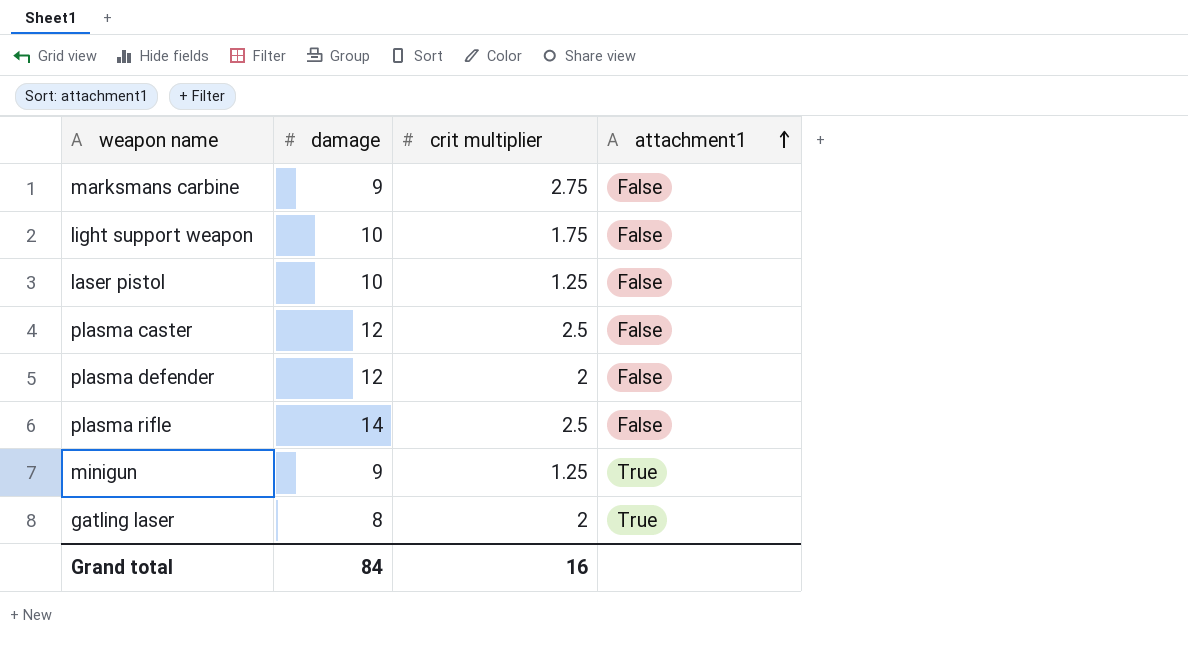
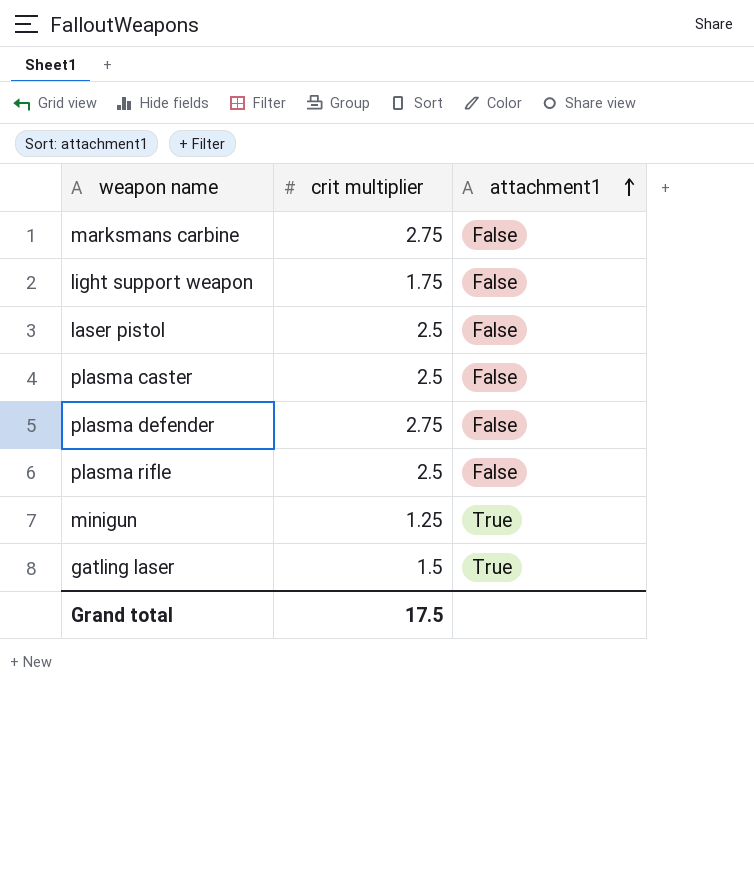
column damage | position: 2 -> none
laser pistol | crit multiplier: 1.25 -> 2.5
plasma defender | crit multiplier: 2 -> 2.75
gatling laser | crit multiplier: 2 -> 1.5
Grand total | crit multiplier: 16 -> 17.5

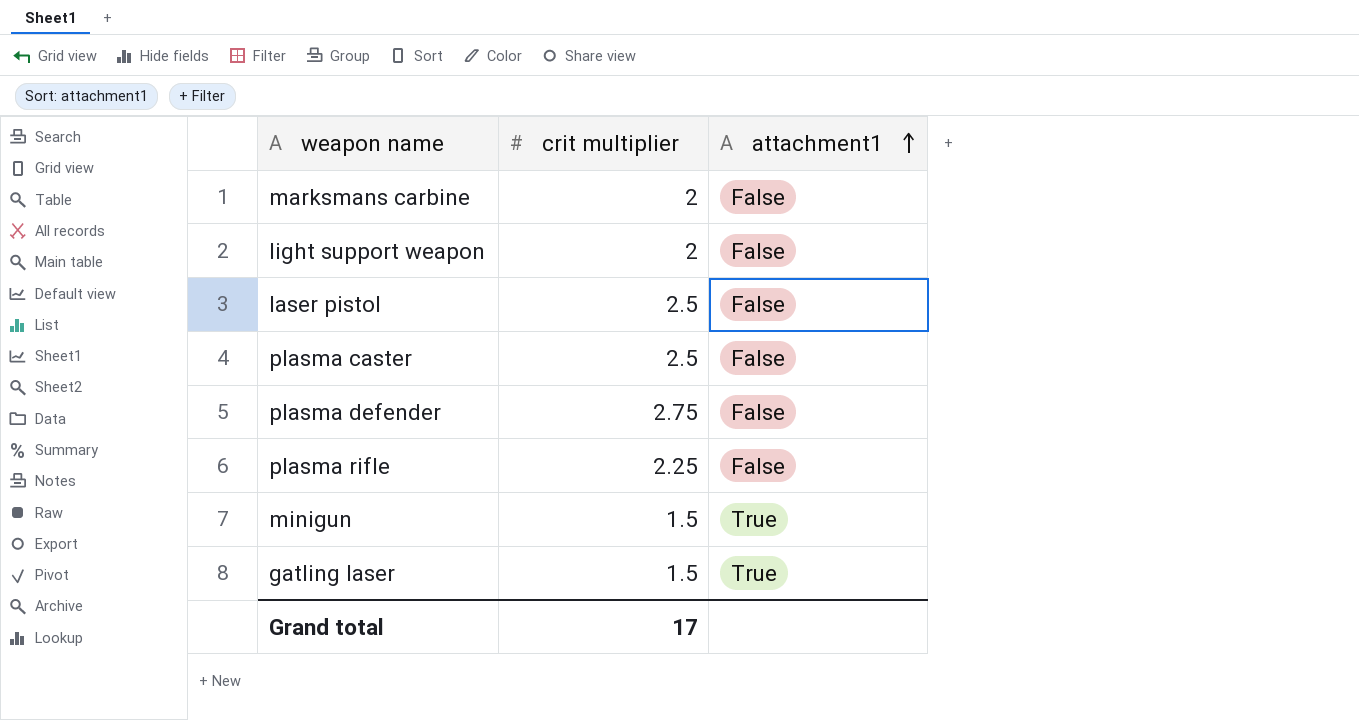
marksmans carbine | crit multiplier: 2.75 -> 2
light support weapon | crit multiplier: 1.75 -> 2
plasma rifle | crit multiplier: 2.5 -> 2.25
minigun | crit multiplier: 1.25 -> 1.5
Grand total | crit multiplier: 17.5 -> 17

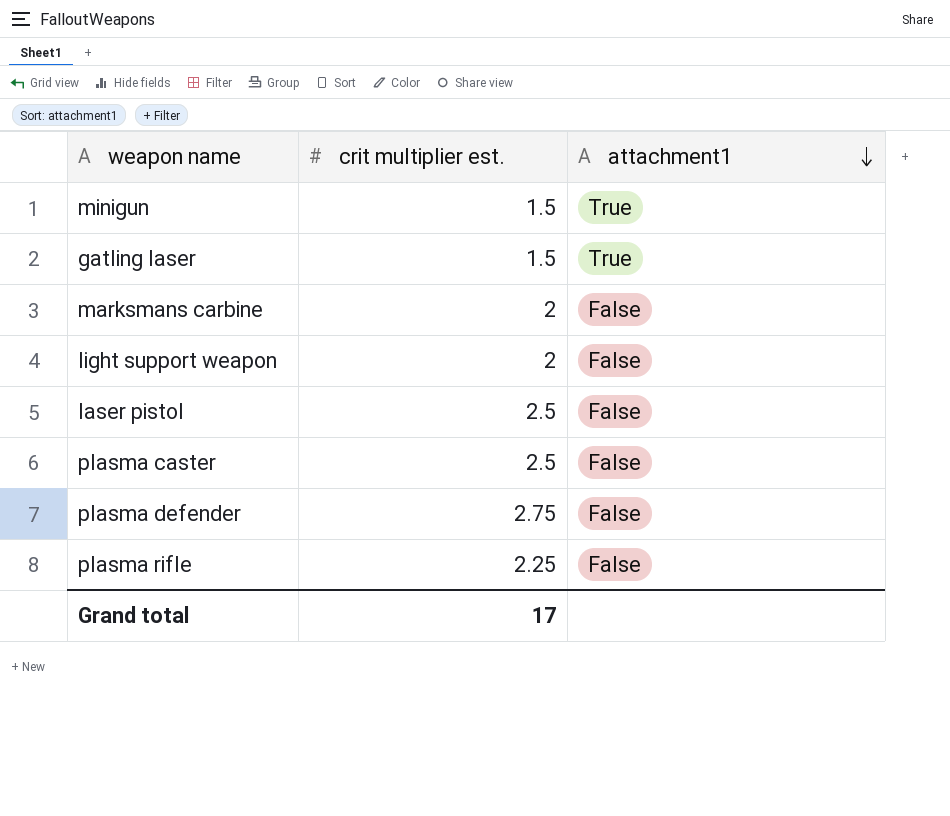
row order: attachment1 ascending -> attachment1 descending
column name: crit multiplier -> crit multiplier est.

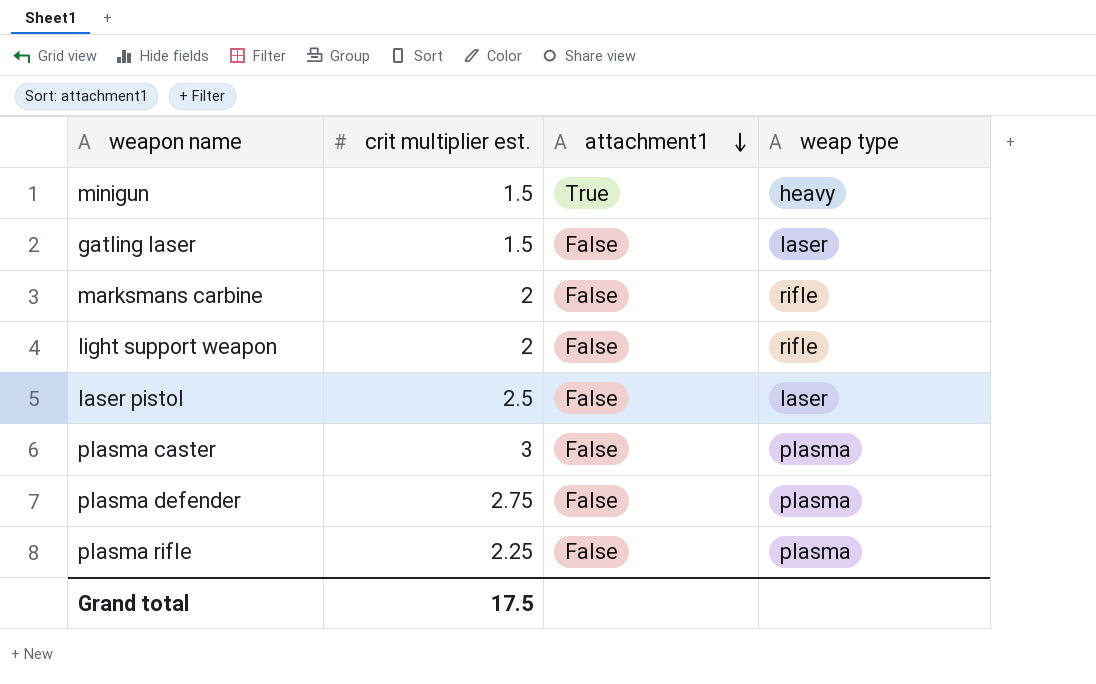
column weap type | position: none -> 4
gatling laser | attachment1: True -> False
plasma caster | crit multiplier est.: 2.5 -> 3
Grand total | crit multiplier est.: 17 -> 17.5

